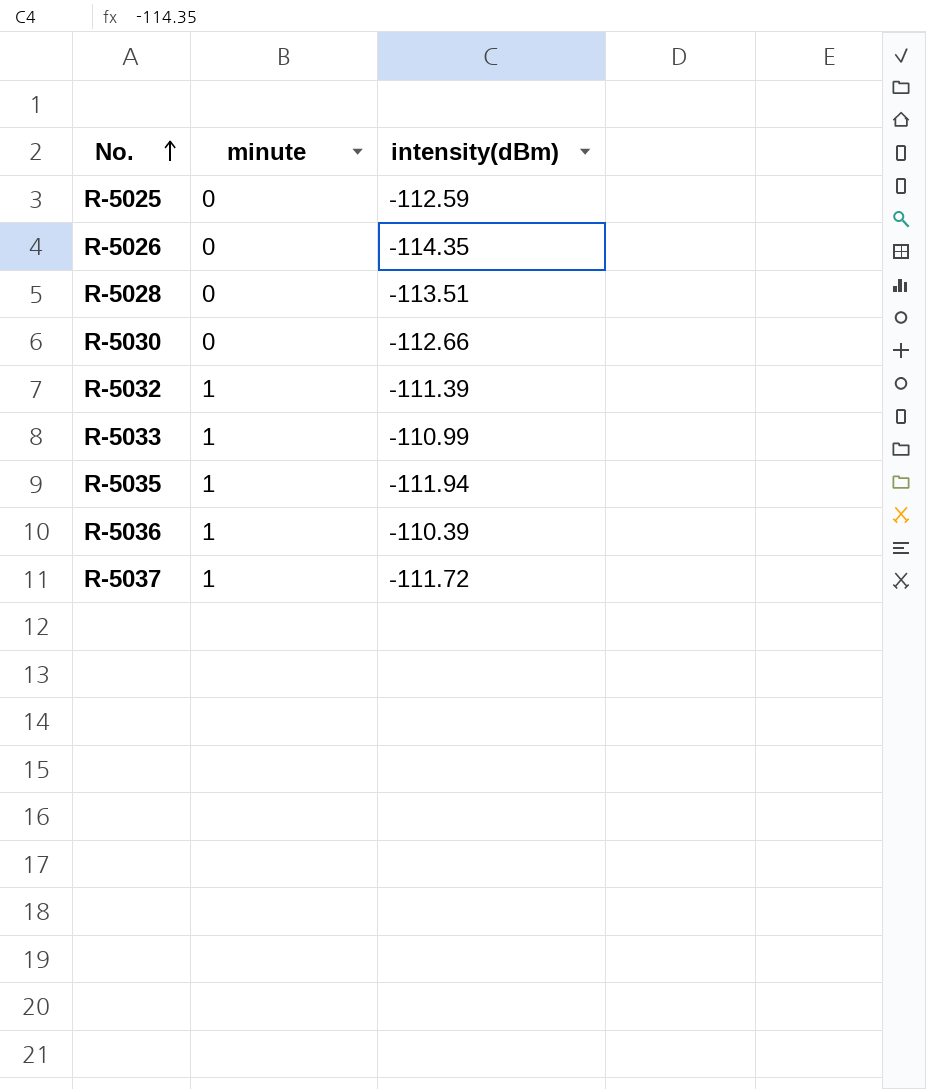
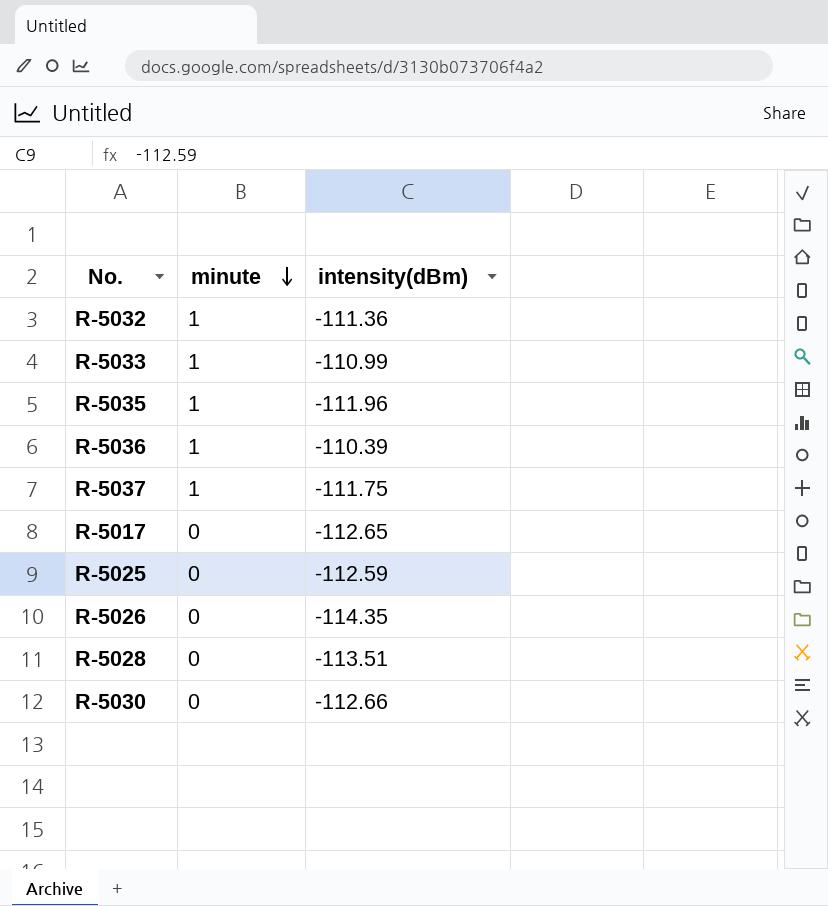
row order: No. ascending -> minute descending
R-5032 | intensity(dBm): -111.39 -> -111.36
R-5035 | intensity(dBm): -111.94 -> -111.96
R-5037 | intensity(dBm): -111.72 -> -111.75
row R-5017: none -> 0 | -112.65

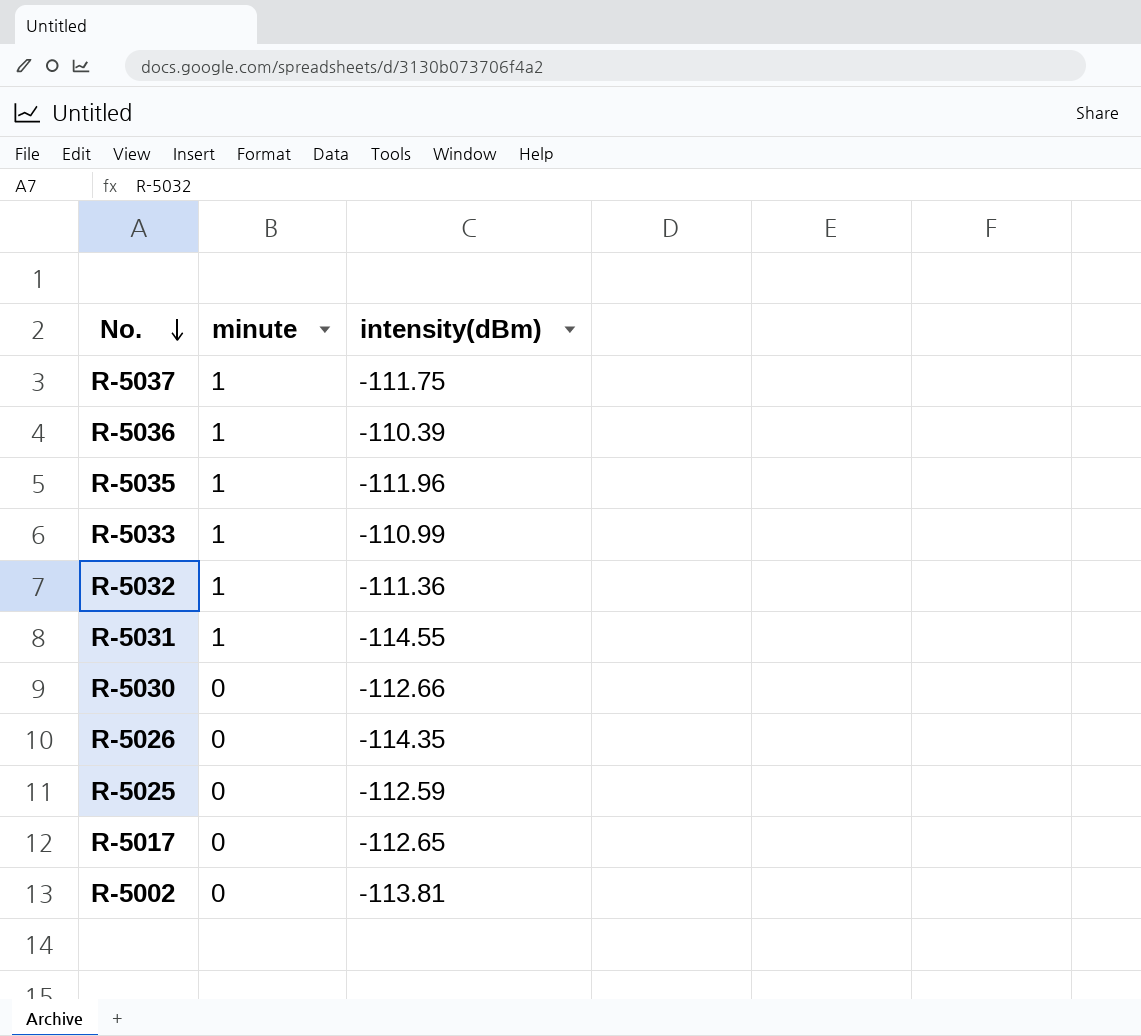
row order: minute descending -> No. descending
row R-5028: 0 | -113.51 -> none
row R-5031: none -> 1 | -114.55
row R-5002: none -> 0 | -113.81

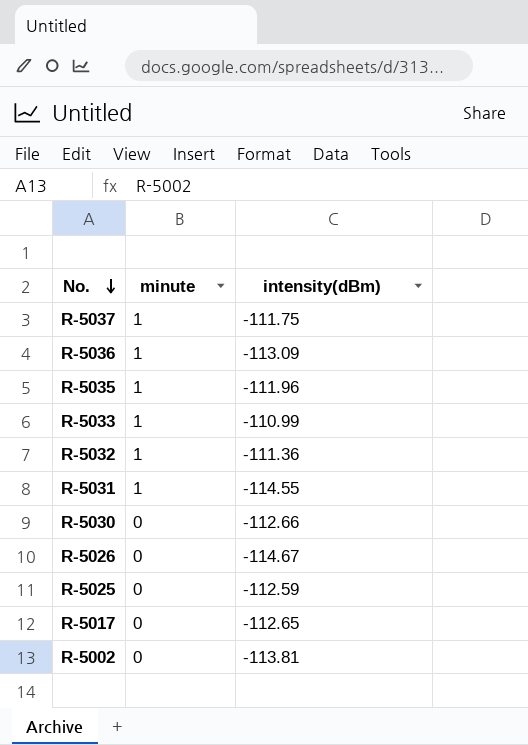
R-5036 | intensity(dBm): -110.39 -> -113.09
R-5026 | intensity(dBm): -114.35 -> -114.67

